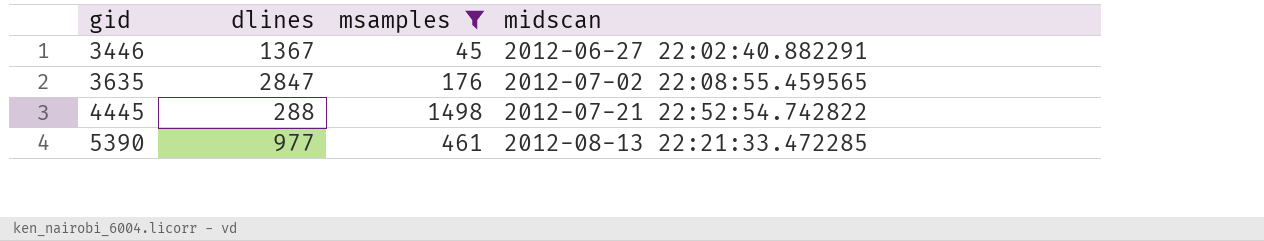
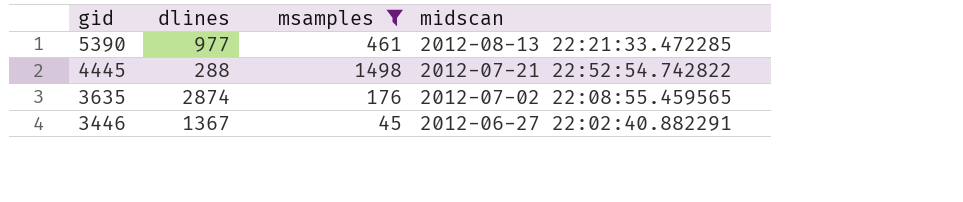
row order: gid ascending -> gid descending
3635 | dlines: 2847 -> 2874

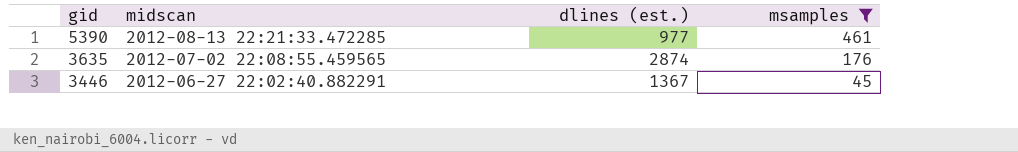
column midscan | position: 4 -> 2
column name: dlines -> dlines (est.)
row 4445: 288 | 1498 | 2012-07-21 22:52:54.742822 -> none

